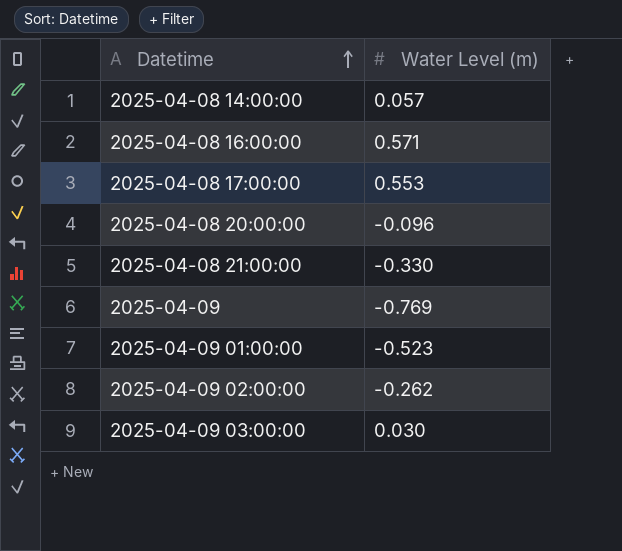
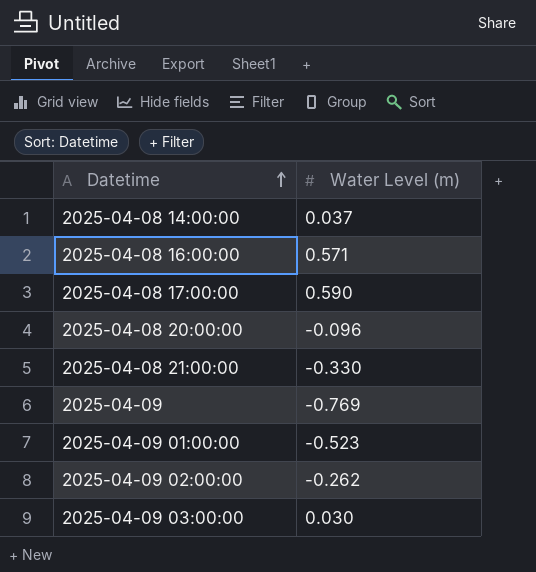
2025-04-08 14:00:00 | Water Level (m): 0.057 -> 0.037
2025-04-08 17:00:00 | Water Level (m): 0.553 -> 0.590

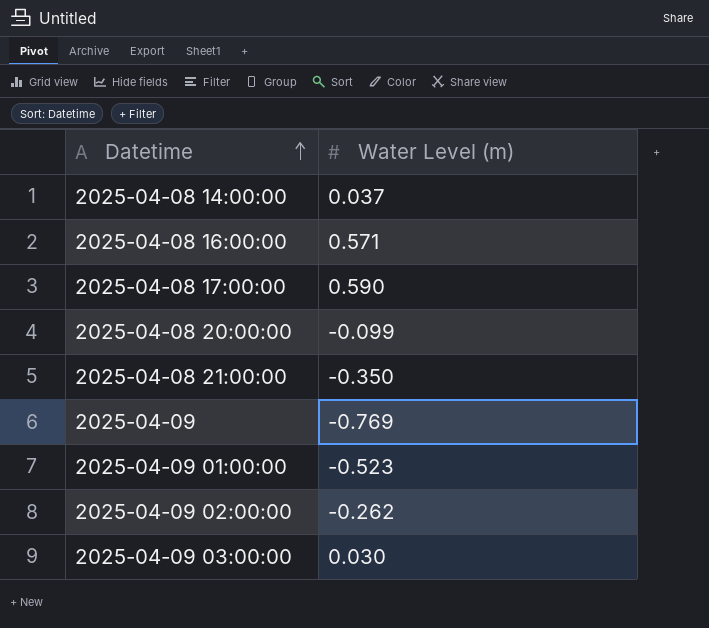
2025-04-08 20:00:00 | Water Level (m): -0.096 -> -0.099
2025-04-08 21:00:00 | Water Level (m): -0.330 -> -0.350

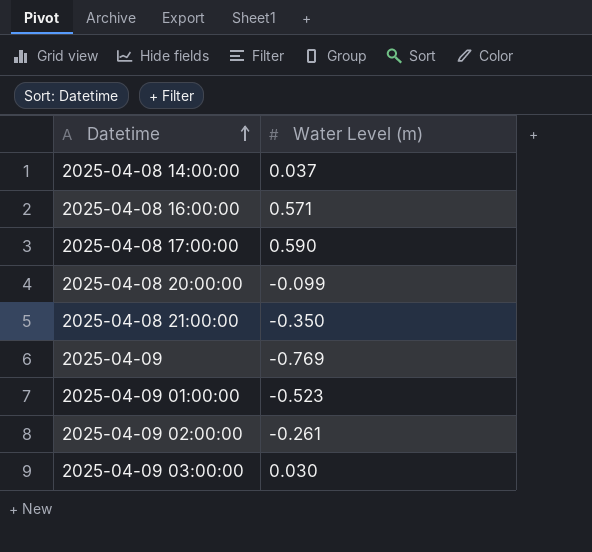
2025-04-09 02:00:00 | Water Level (m): -0.262 -> -0.261

